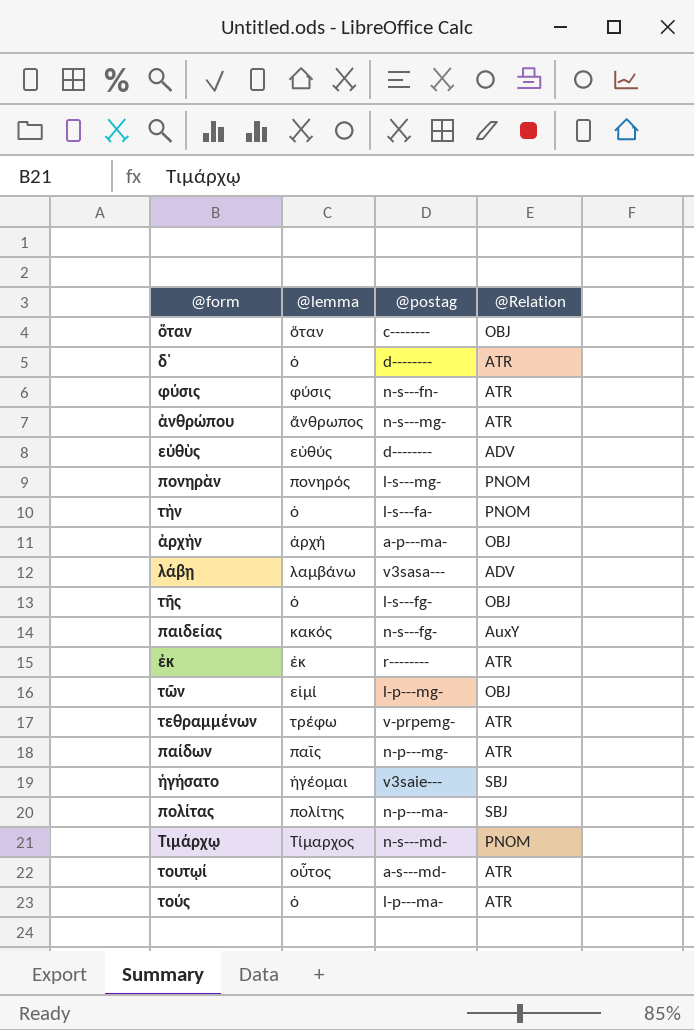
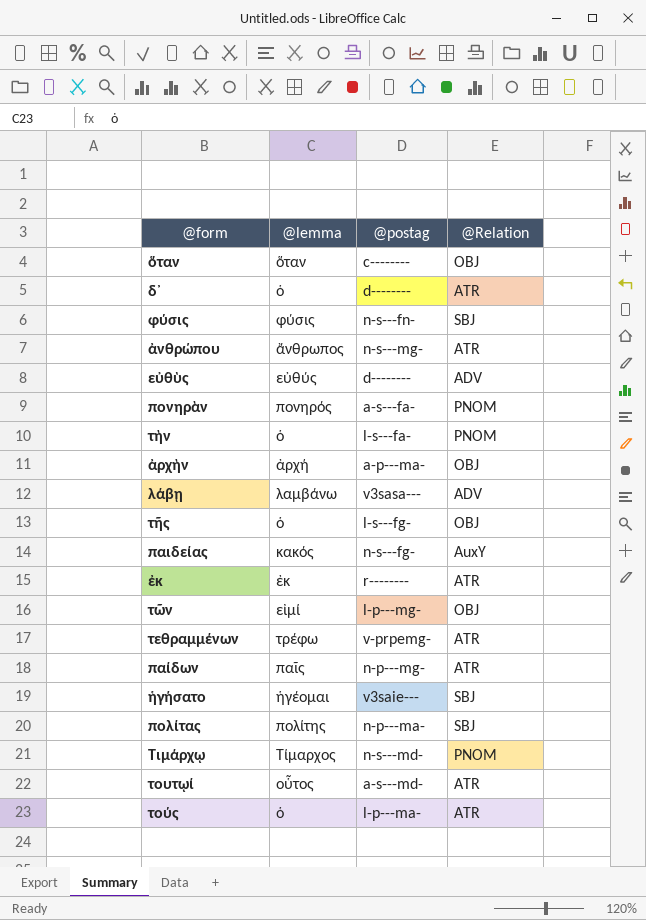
φύσις | @Relation: ATR -> SBJ
πονηρὰν | @postag: l-s---mg- -> a-s---fa-

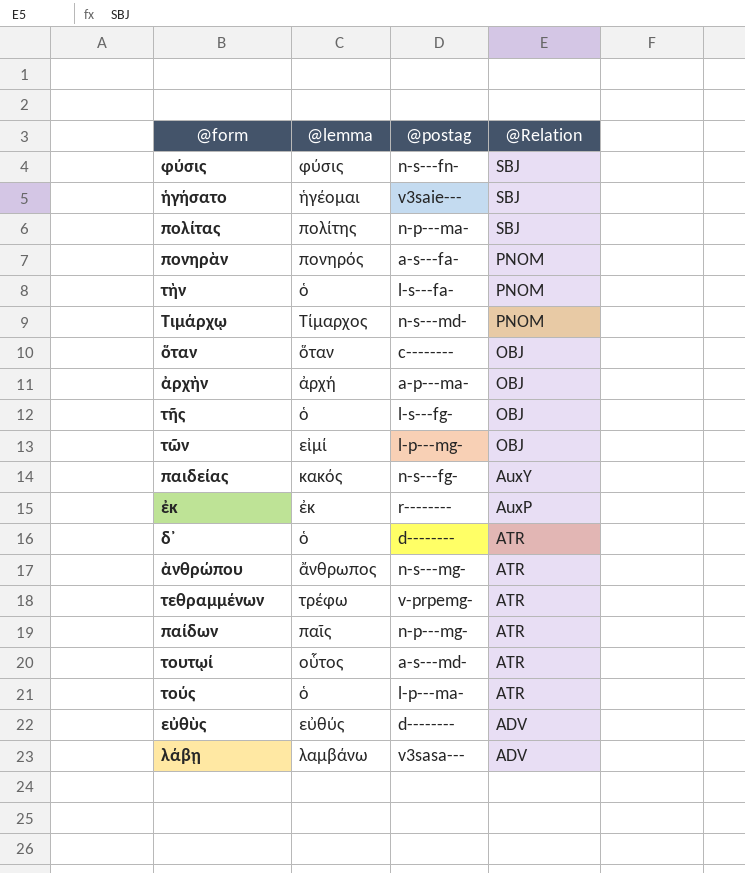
row order: none -> @Relation descending
ἐκ | @Relation: ATR -> AuxP

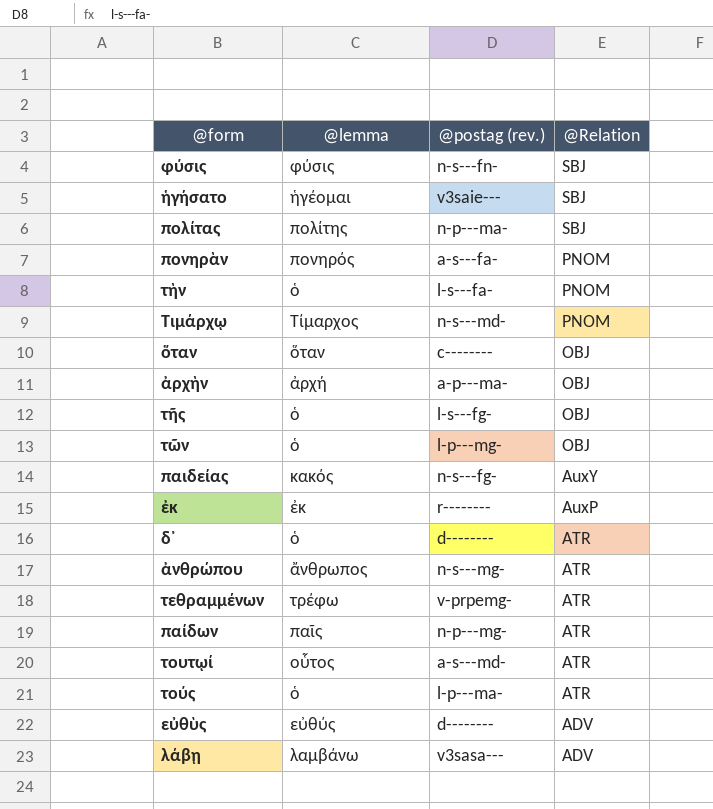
column name: @postag -> @postag (rev.)
τῶν | @lemma: εἰμί -> ὁ

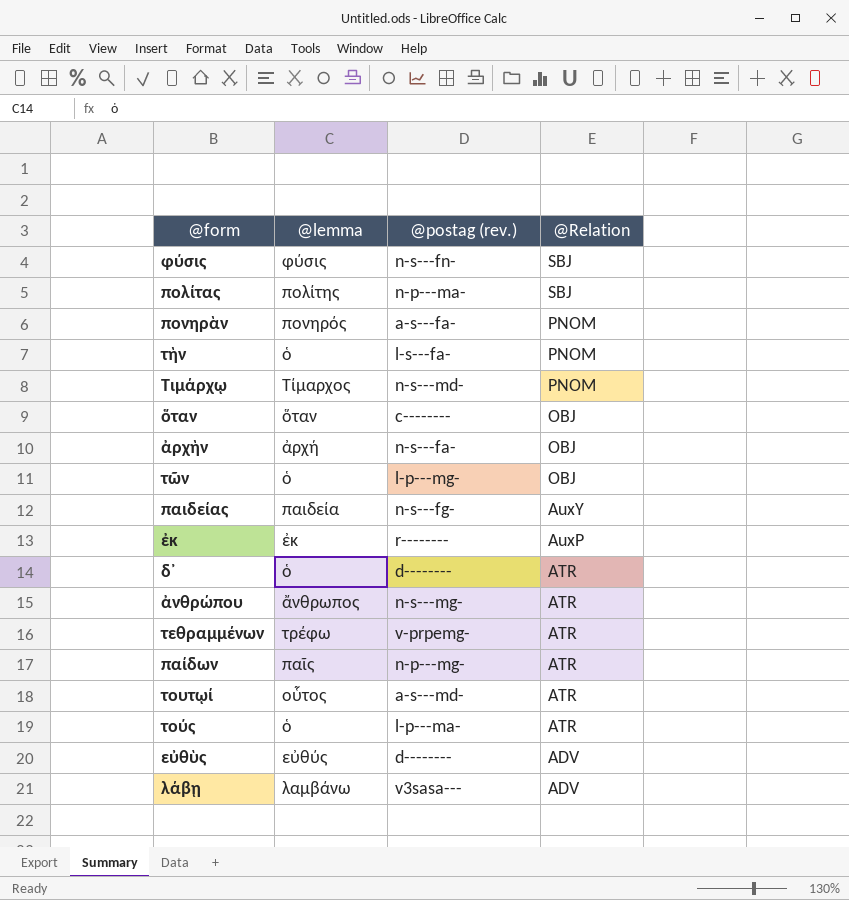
row ἡγήσατο: ἡγέομαι | v3saie--- | SBJ -> none
row τῆς: ὁ | l-s---fg- | OBJ -> none
ἀρχὴν | @postag (rev.): a-p---ma- -> n-s---fa-
παιδείας | @lemma: κακός -> παιδεία

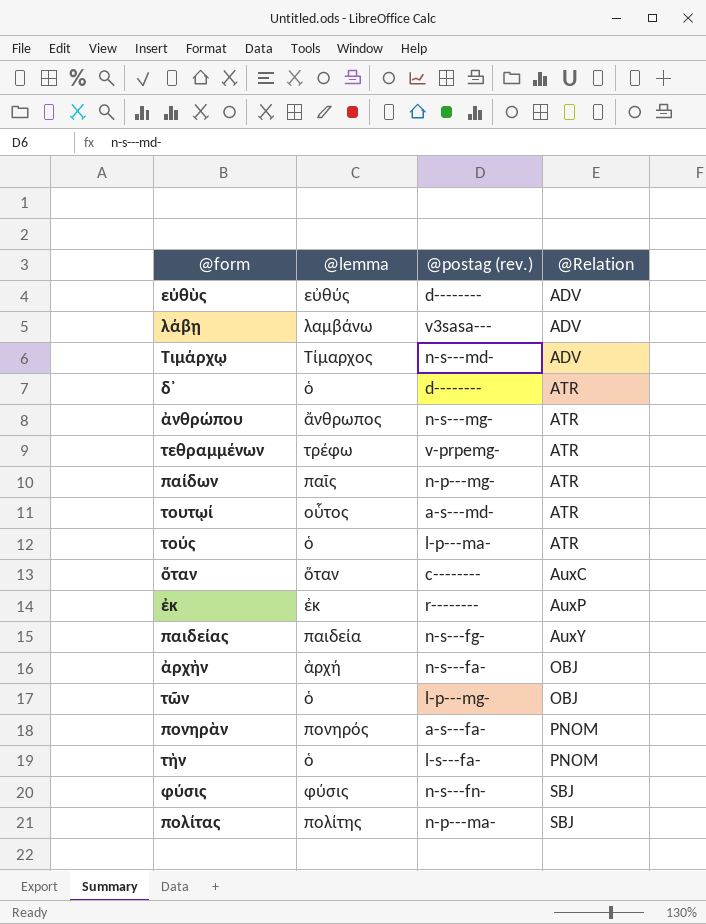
row order: @Relation descending -> @Relation ascending
Τιμάρχῳ | @Relation: PNOM -> ADV
ὅταν | @Relation: OBJ -> AuxC

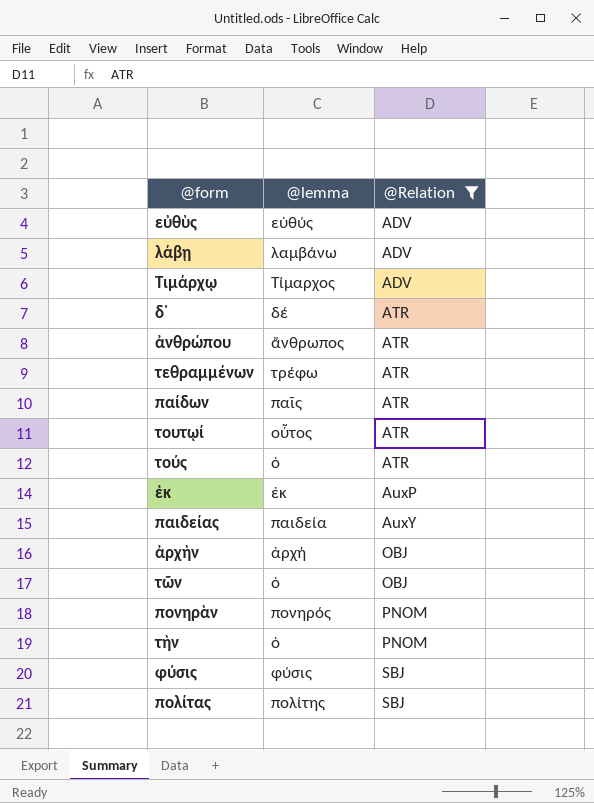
filter: none -> @Relation != AuxC
column @postag (rev.) | position: 3 -> none
δ᾽ | @lemma: ὁ -> δέ

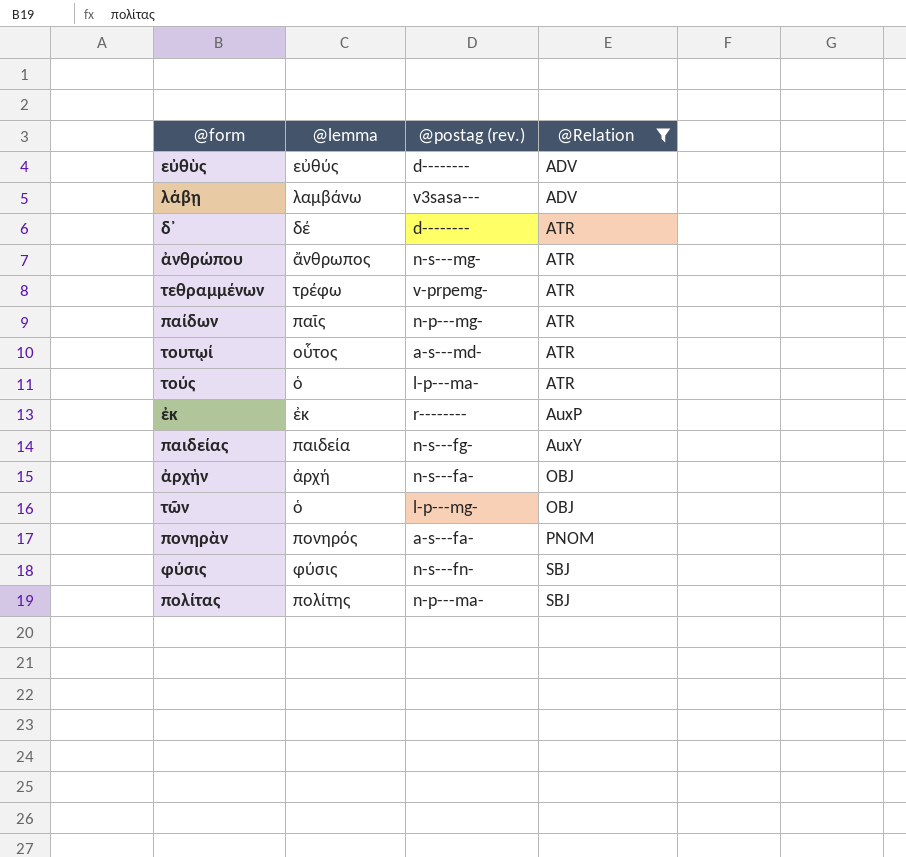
column @postag (rev.) | position: none -> 3
row Τιμάρχῳ: Τίμαρχος | ADV -> none
row τὴν: ὁ | PNOM -> none

